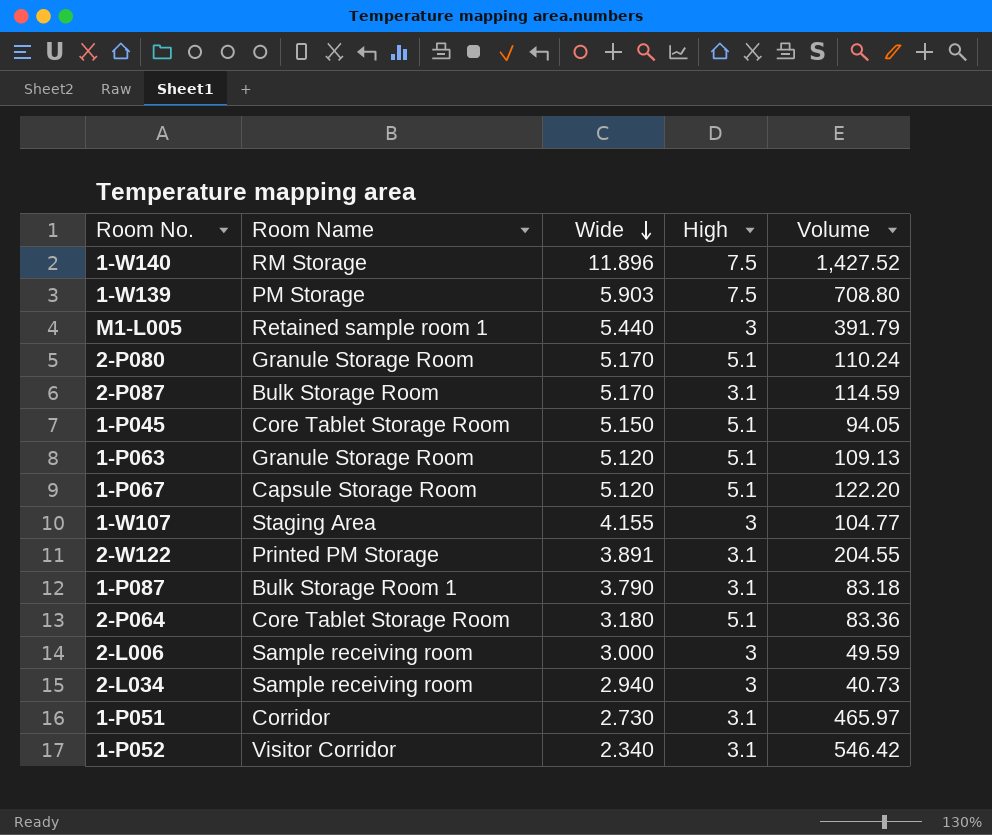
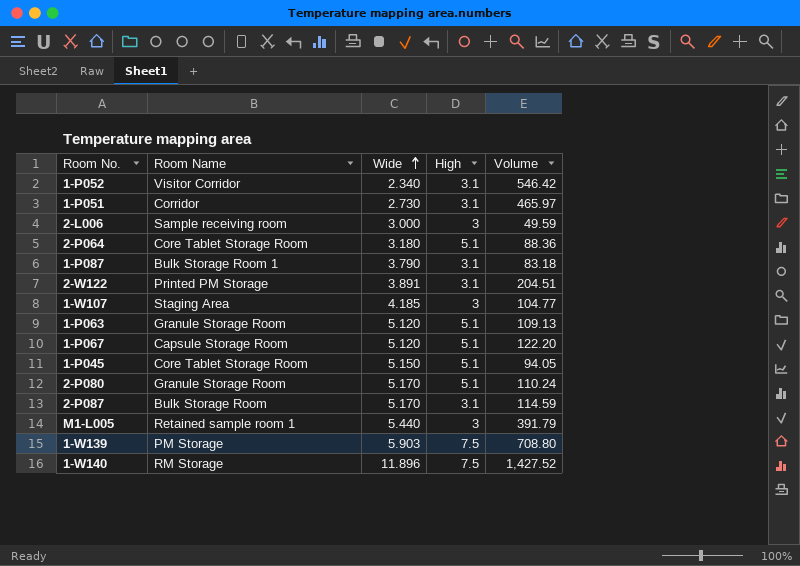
row order: Wide descending -> Wide ascending
row 2-L034: Sample receiving room | 2.940 | 3 | 40.73 -> none
2-P064 | Volume: 83.36 -> 88.36
2-W122 | Volume: 204.55 -> 204.51
1-W107 | Wide: 4.155 -> 4.185

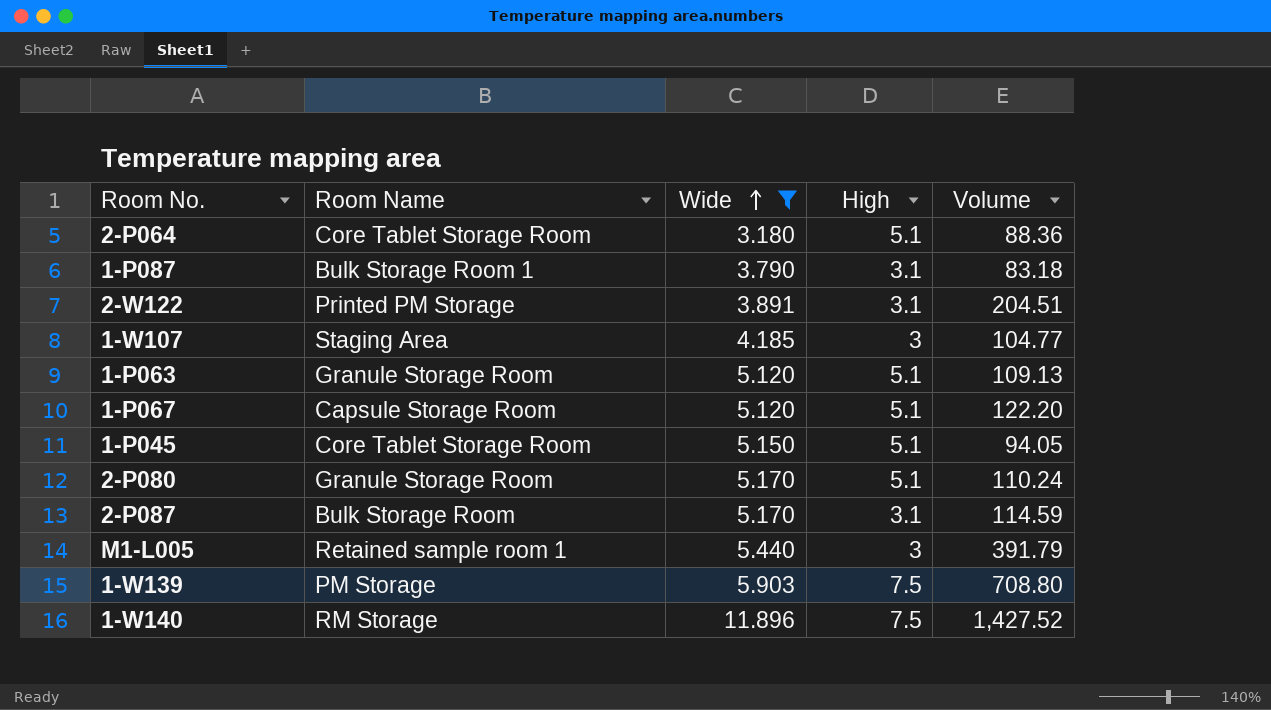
filter: none -> Wide >= 3.180

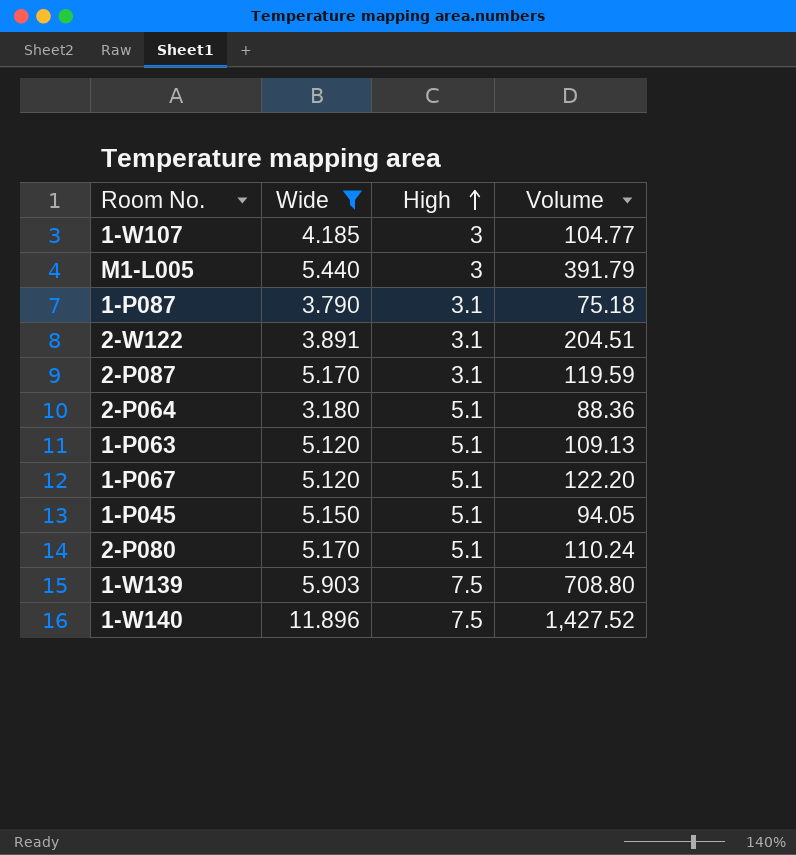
row order: Wide ascending -> High ascending
column Room Name | position: 2 -> none
1-P087 | Volume: 83.18 -> 75.18
2-P087 | Volume: 114.59 -> 119.59

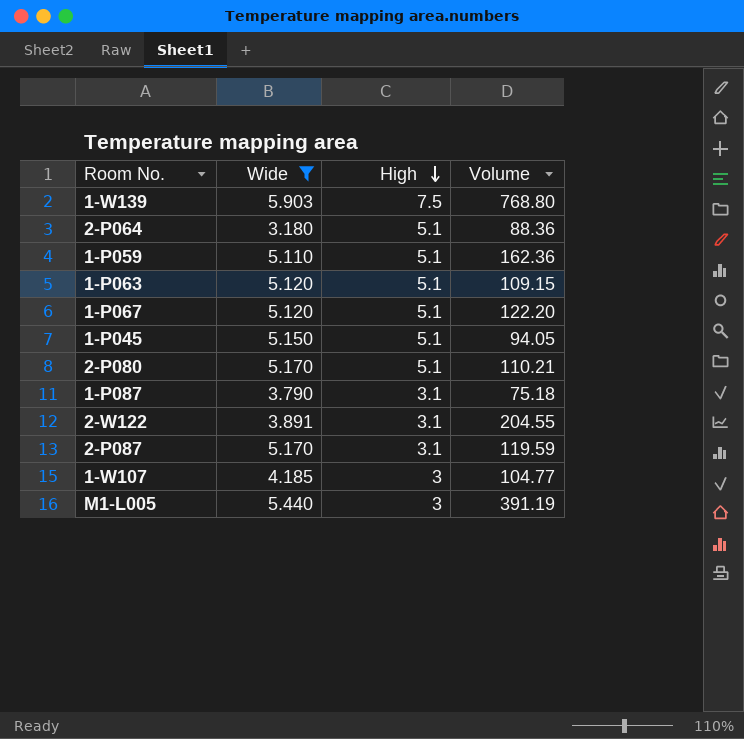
row order: High ascending -> High descending
row 1-W140: 11.896 | 7.5 | 1,427.52 -> none
1-W139 | Volume: 708.80 -> 768.80
row 1-P059: none -> 5.110 | 5.1 | 162.36
1-P063 | Volume: 109.13 -> 109.15
2-P080 | Volume: 110.24 -> 110.21
2-W122 | Volume: 204.51 -> 204.55
M1-L005 | Volume: 391.79 -> 391.19

